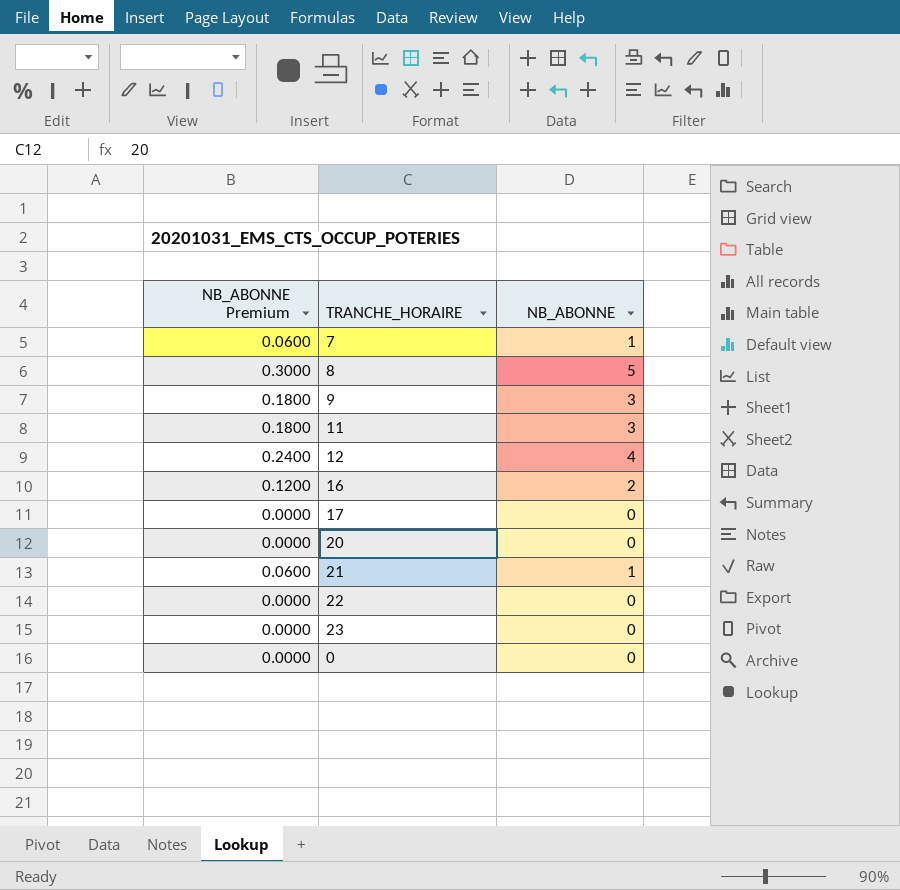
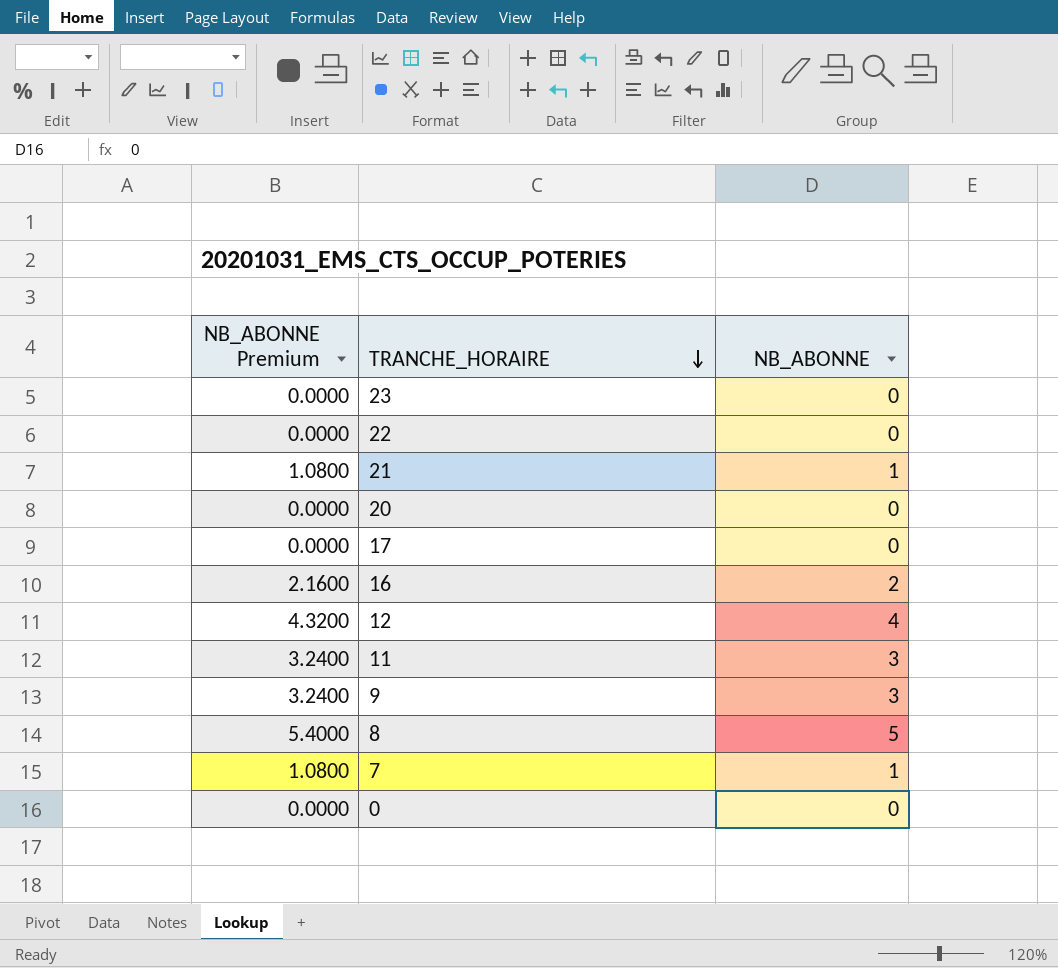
row order: none -> TRANCHE_HORAIRE descending
column NB_ABONNE Premium | formula: [NB_ABONNE] * 0.06 -> [NB_ABONNE] * 1.08

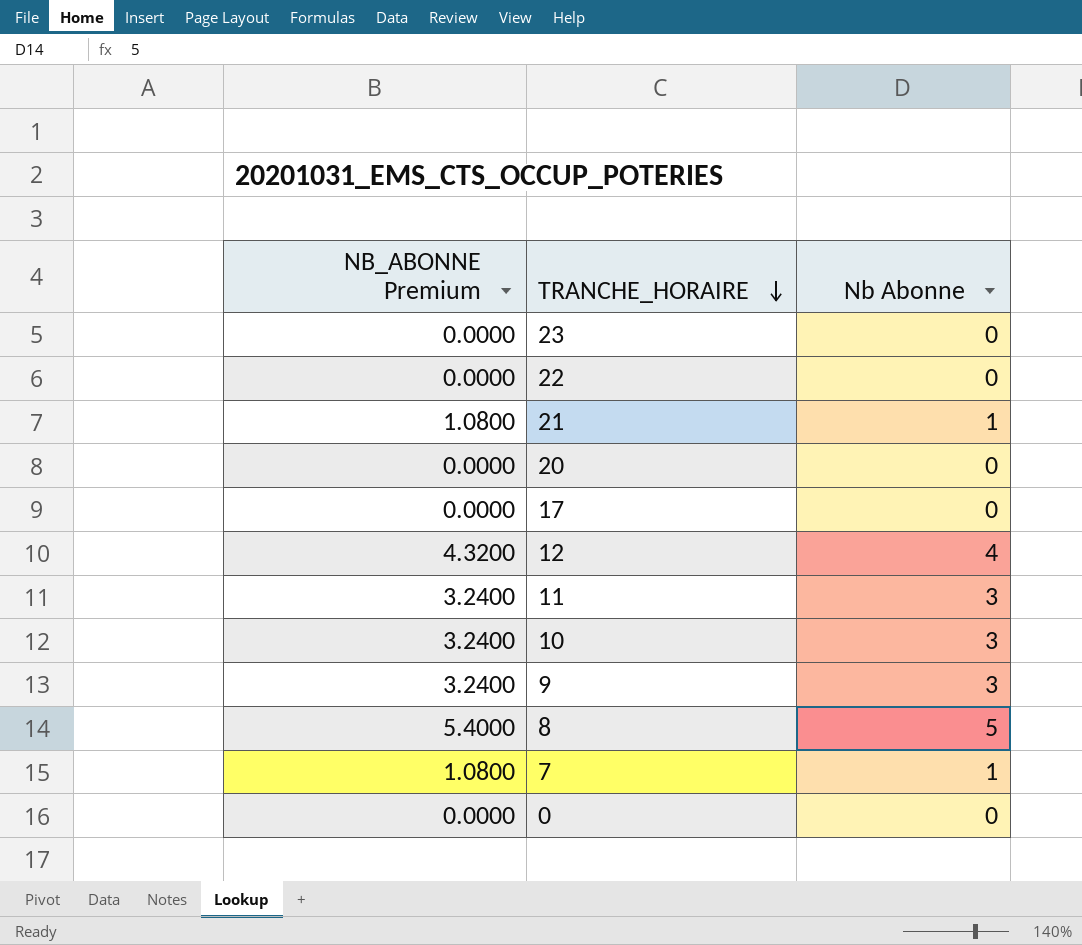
column name: NB_ABONNE -> Nb Abonne
row 16: 2.1600 | 2 -> none
row 10: none -> 3.2400 | 3

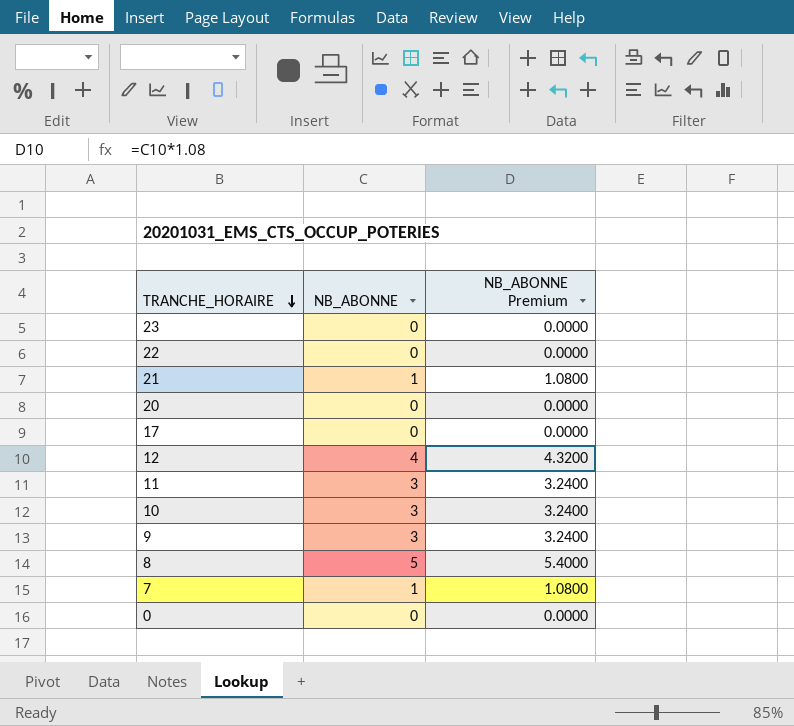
column name: Nb Abonne -> NB_ABONNE
column NB_ABONNE Premium | position: 1 -> 3

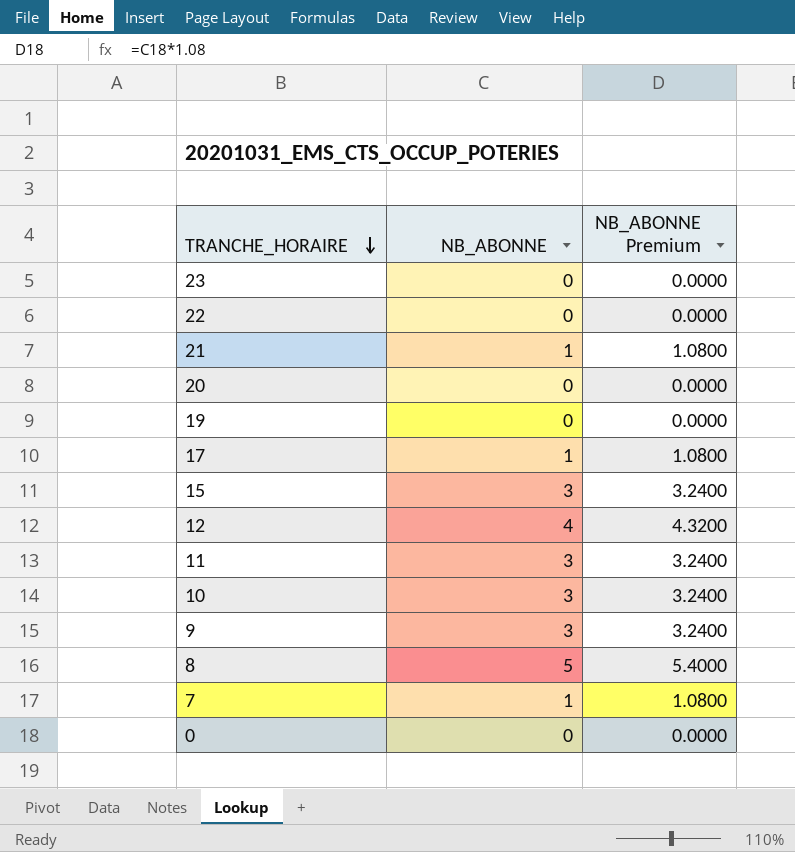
row 19: none -> 0 | 0.0000
17 | NB_ABONNE: 0 -> 1
17 | NB_ABONNE Premium: 0.0000 -> 1.0800
row 15: none -> 3 | 3.2400

